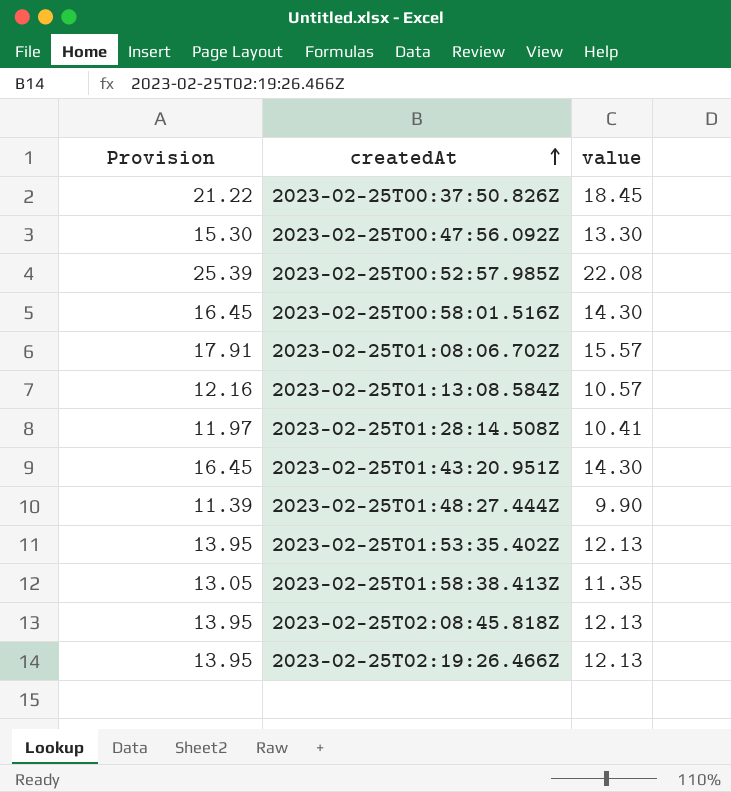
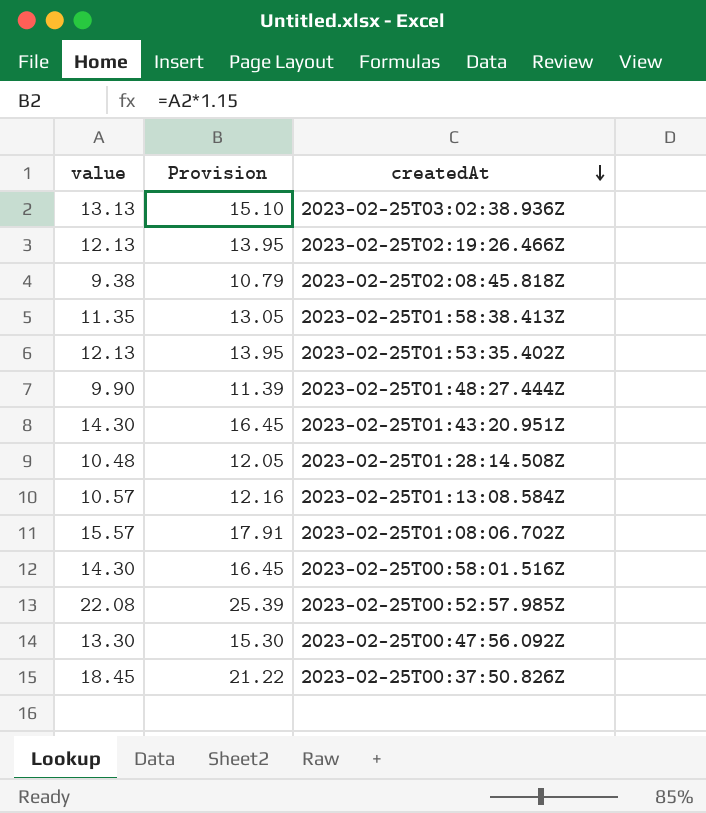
row order: createdAt ascending -> createdAt descending
column value | position: 3 -> 1
row 2023-02-25T03:02:38.936Z: none -> 13.13 | 15.10
2023-02-25T02:08:45.818Z | value: 12.13 -> 9.38
2023-02-25T02:08:45.818Z | Provision: 13.95 -> 10.79
2023-02-25T01:28:14.508Z | value: 10.41 -> 10.48
2023-02-25T01:28:14.508Z | Provision: 11.97 -> 12.05

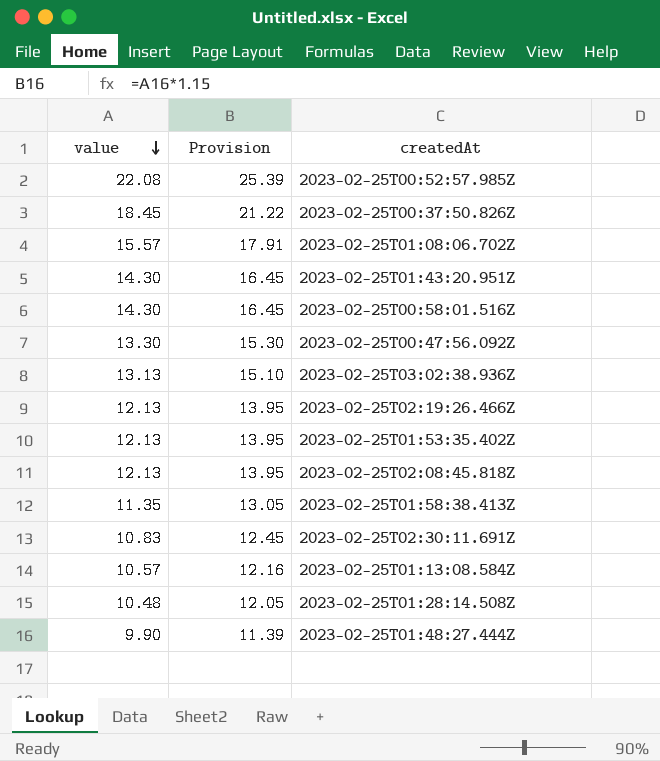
row order: createdAt descending -> value descending
2023-02-25T02:08:45.818Z | value: 9.38 -> 12.13
2023-02-25T02:08:45.818Z | Provision: 10.79 -> 13.95
row 2023-02-25T02:30:11.691Z: none -> 10.83 | 12.45

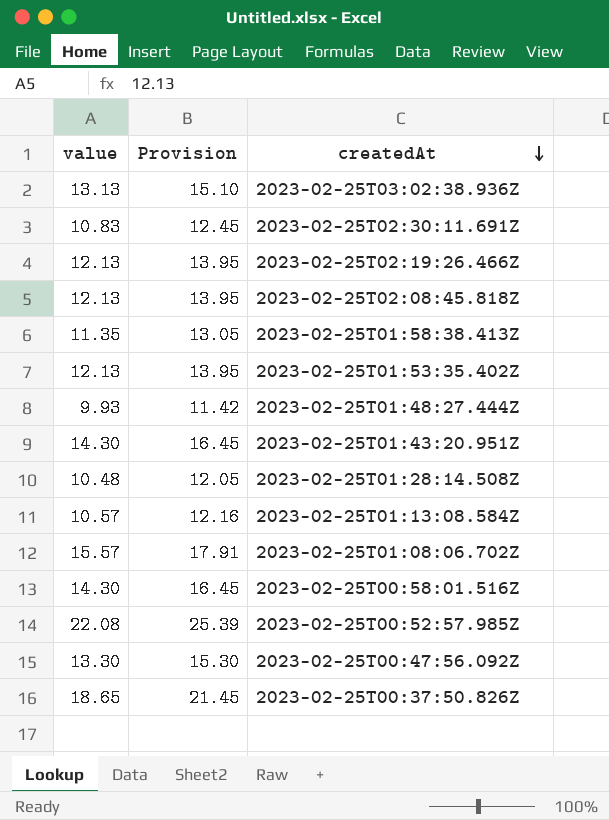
row order: value descending -> createdAt descending
2023-02-25T01:48:27.444Z | value: 9.90 -> 9.93
2023-02-25T01:48:27.444Z | Provision: 11.39 -> 11.42
2023-02-25T00:37:50.826Z | value: 18.45 -> 18.65
2023-02-25T00:37:50.826Z | Provision: 21.22 -> 21.45

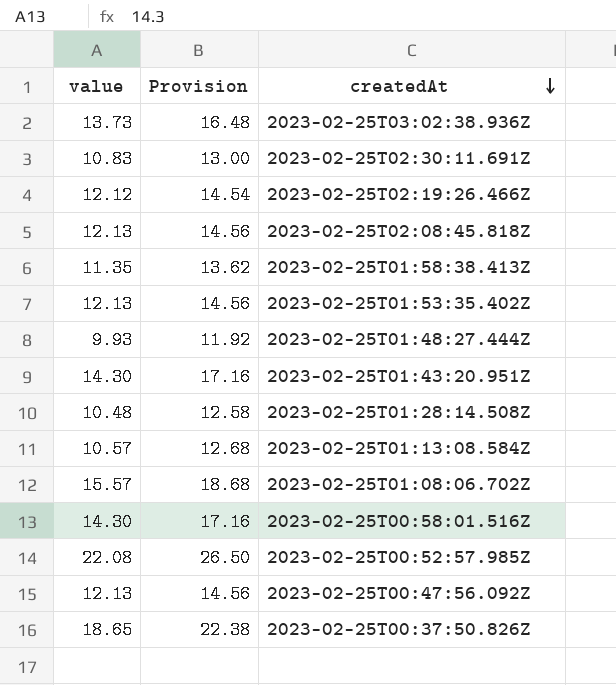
column Provision | formula: [value] * 1.15 -> [value] * 1.2
2023-02-25T03:02:38.936Z | value: 13.13 -> 13.73
2023-02-25T02:19:26.466Z | value: 12.13 -> 12.12
2023-02-25T00:47:56.092Z | value: 13.30 -> 12.13

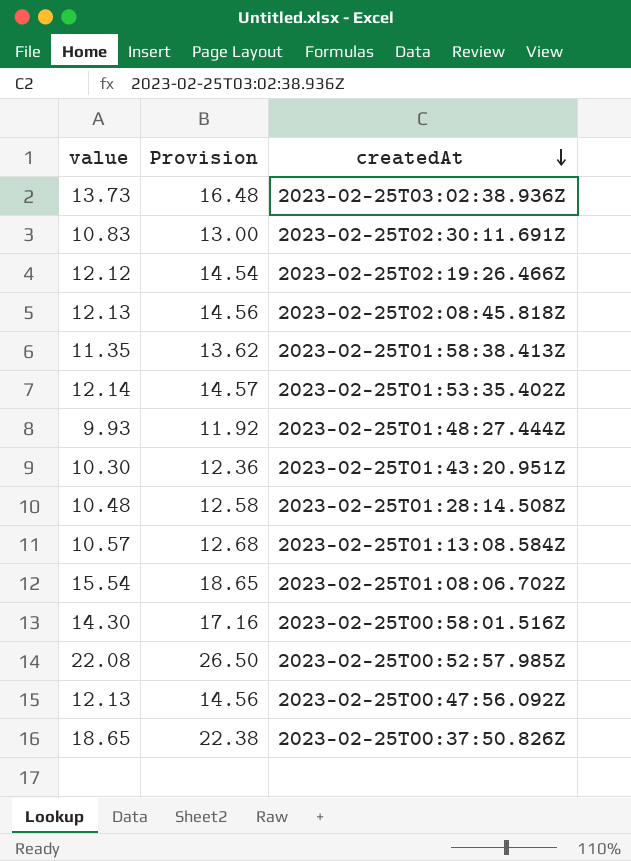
2023-02-25T01:53:35.402Z | value: 12.13 -> 12.14
2023-02-25T01:53:35.402Z | Provision: 14.56 -> 14.57
2023-02-25T01:43:20.951Z | value: 14.30 -> 10.30
2023-02-25T01:43:20.951Z | Provision: 17.16 -> 12.36
2023-02-25T01:08:06.702Z | value: 15.57 -> 15.54
2023-02-25T01:08:06.702Z | Provision: 18.68 -> 18.65

